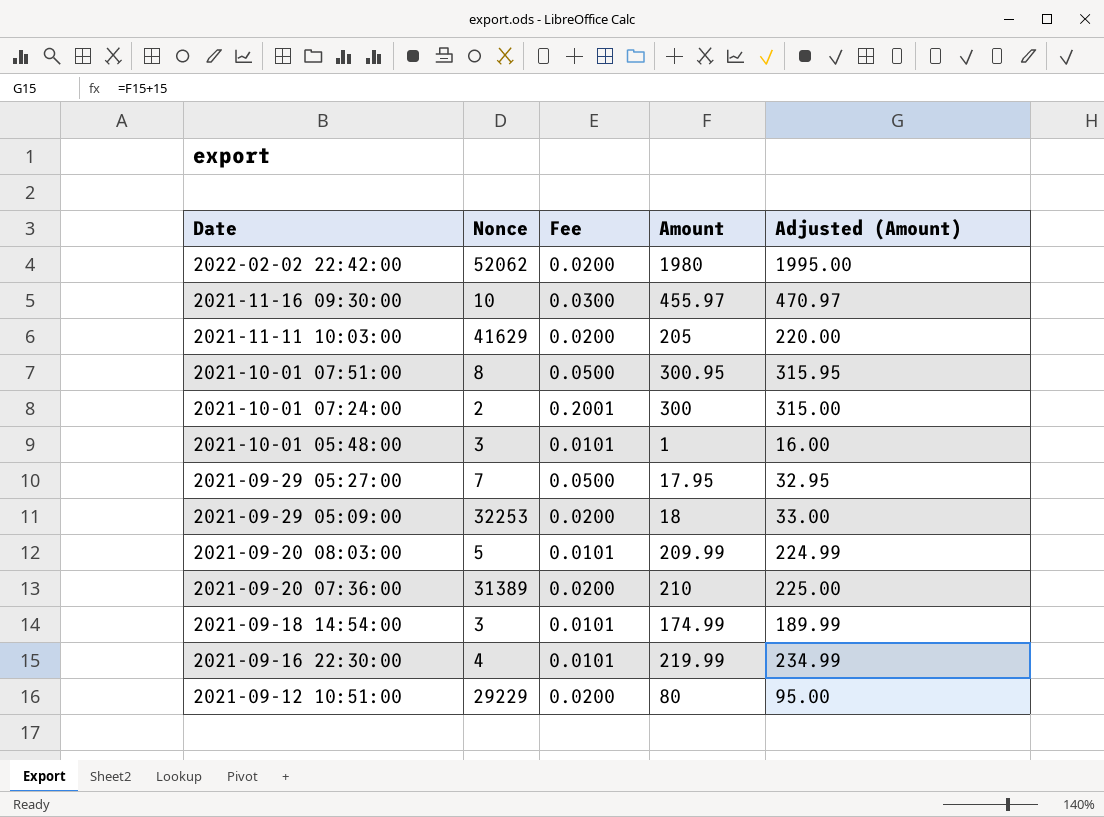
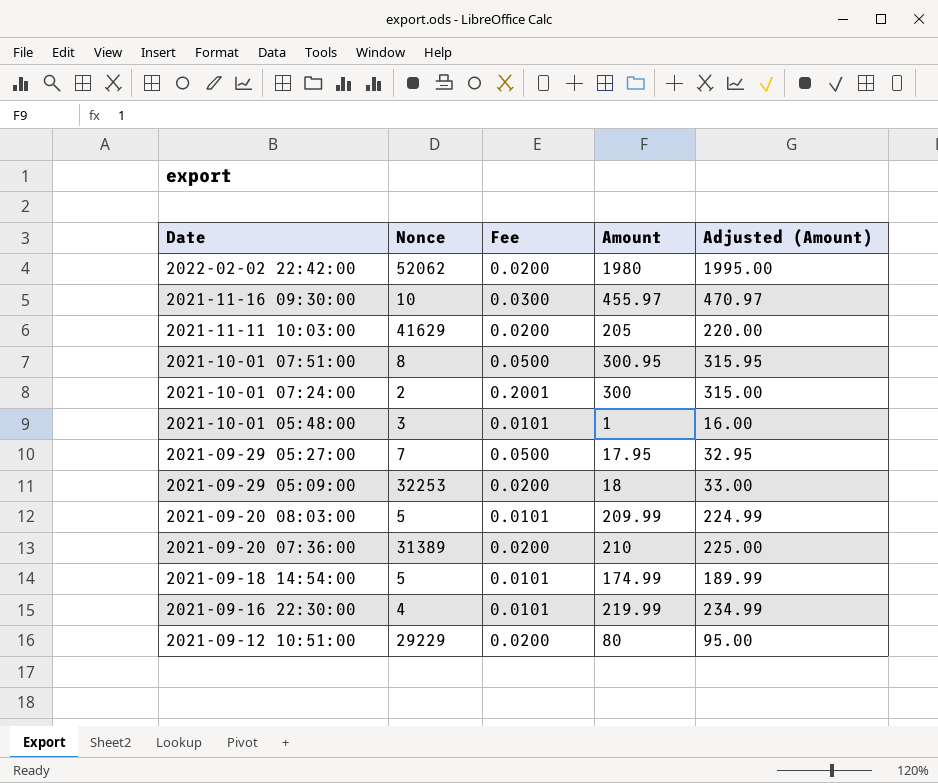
2021-09-18 14:54:00 | Nonce: 3 -> 5

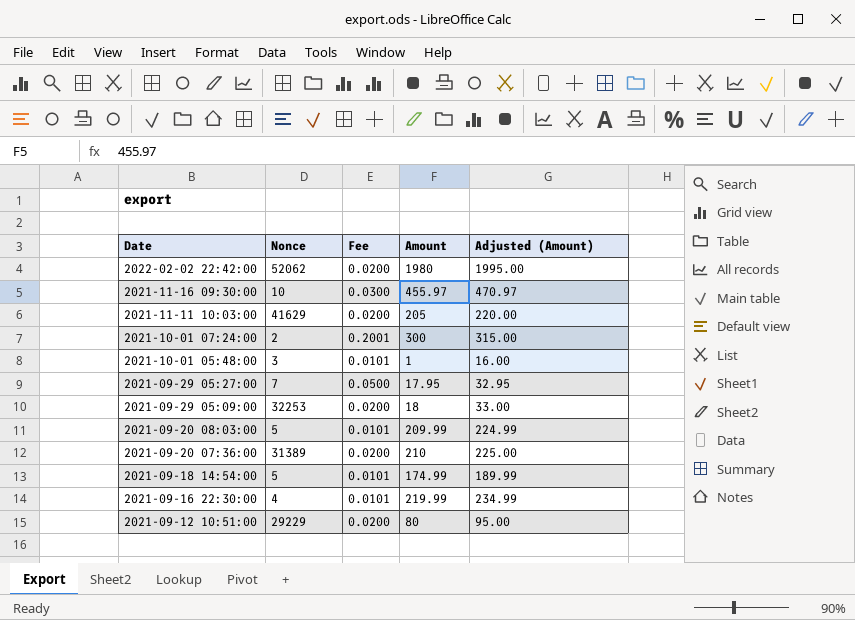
row 2021-10-01 07:51:00: 8 | 0.0500 | 300.95 | 315.95 -> none

